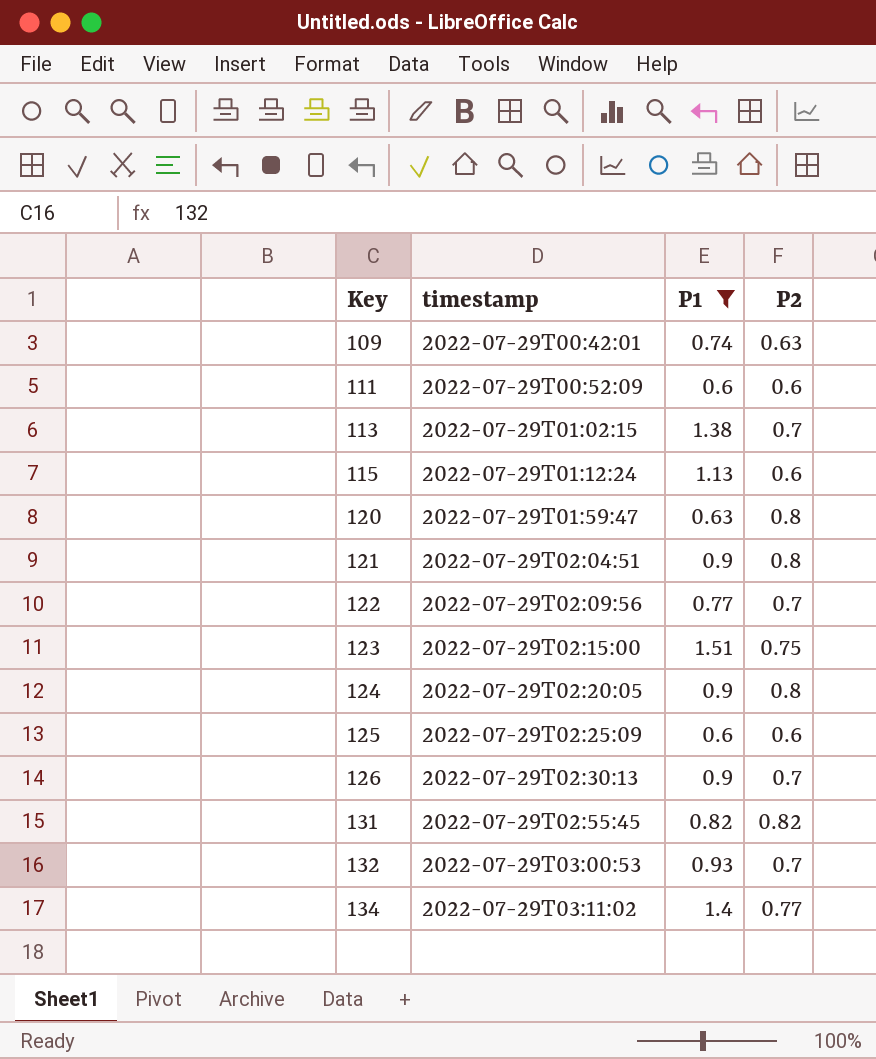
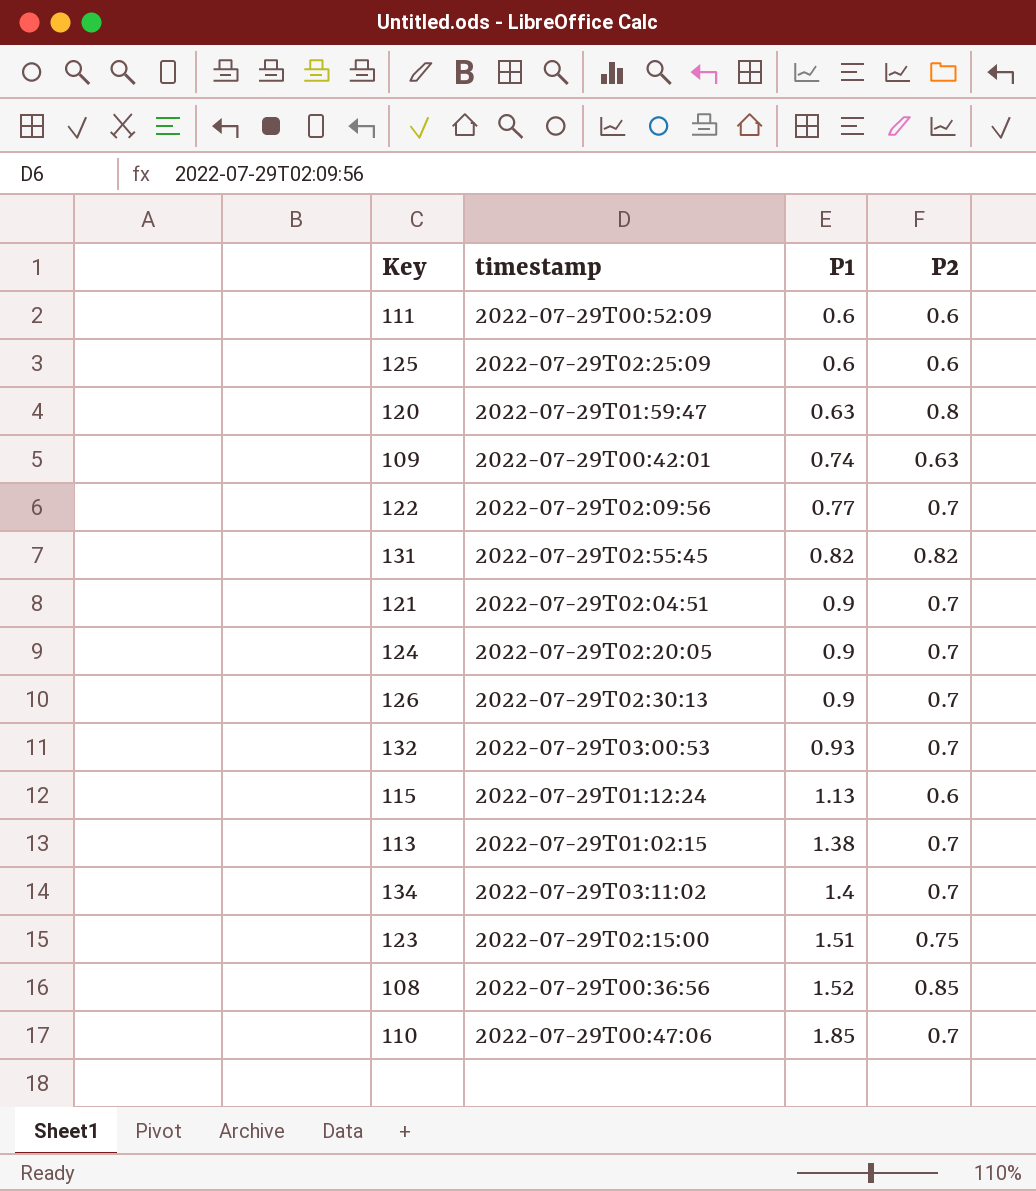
filter: P1 <= 1.51 -> none
row order: Key ascending -> P1 ascending
121 | P2: 0.8 -> 0.7
124 | P2: 0.8 -> 0.7
134 | P2: 0.77 -> 0.7

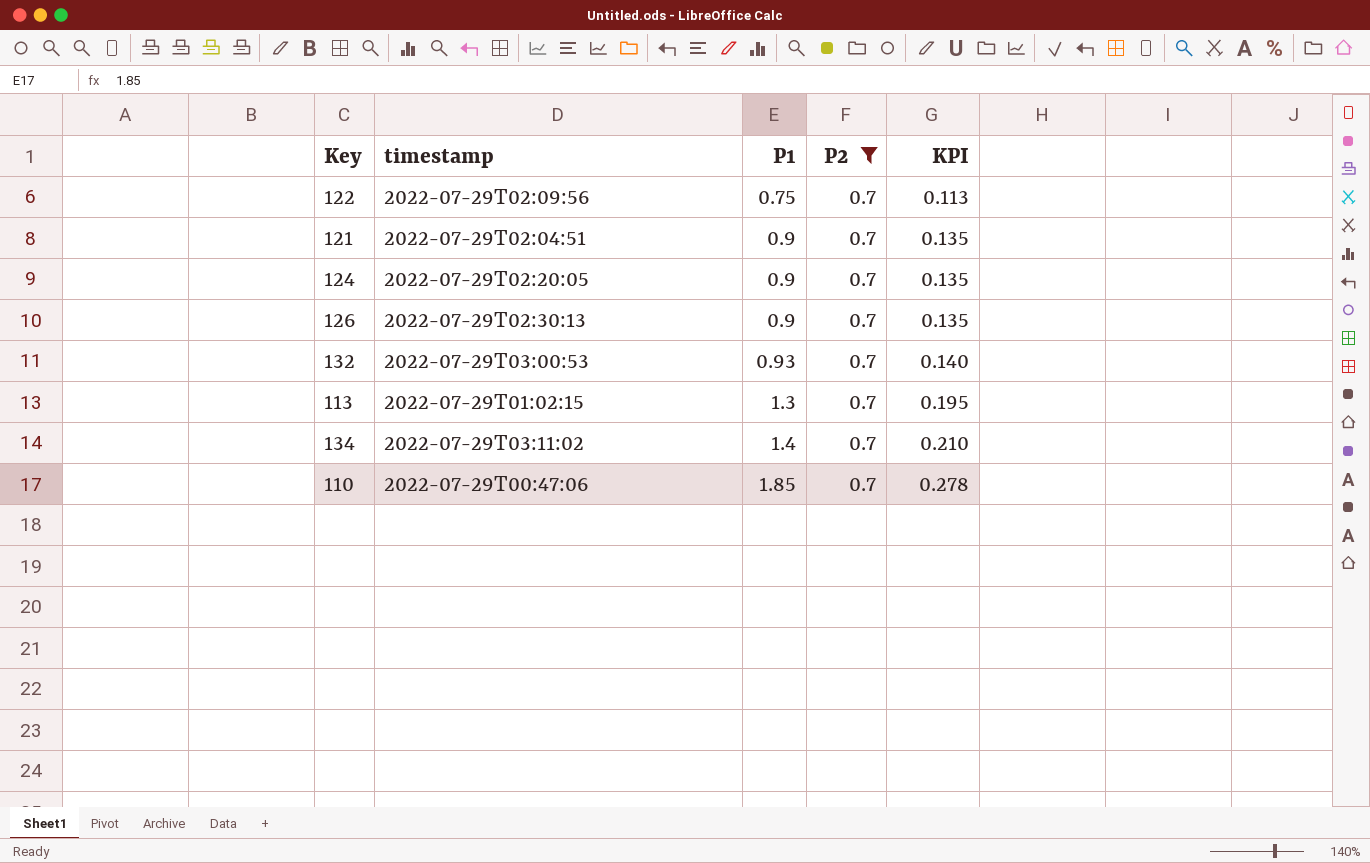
filter: none -> P2 = 0.7
column KPI | formula: none -> [P1] * 0.15
122 | P1: 0.77 -> 0.75
113 | P1: 1.38 -> 1.3

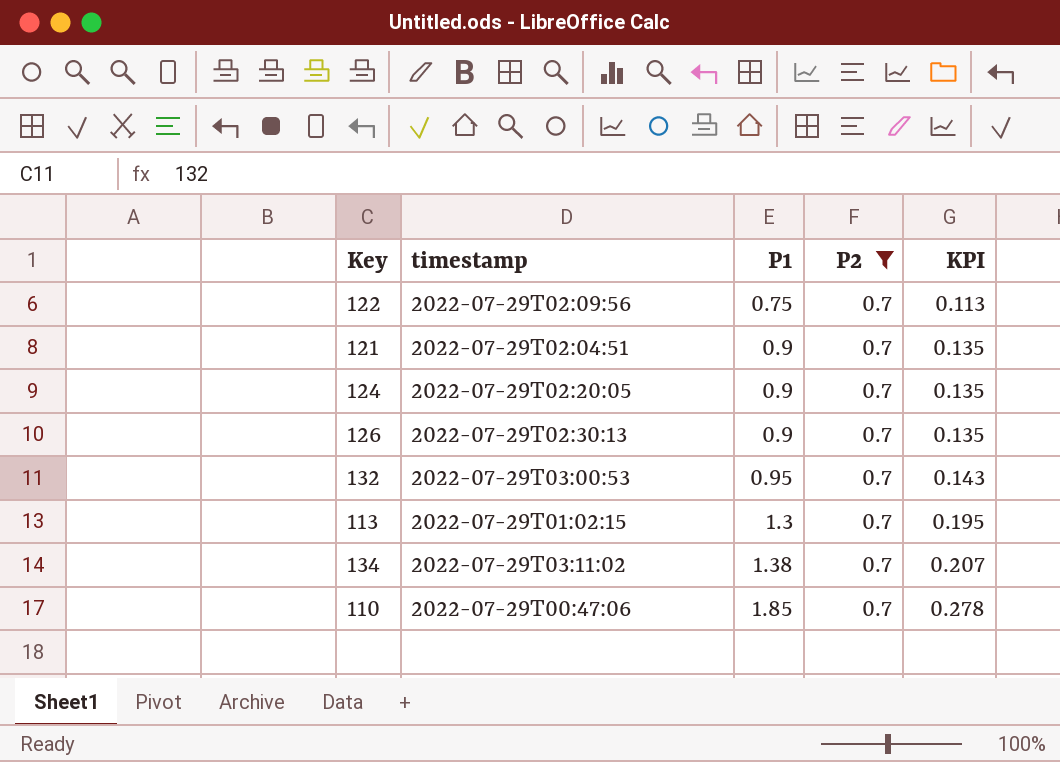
132 | P1: 0.93 -> 0.95
132 | KPI: 0.140 -> 0.143
134 | P1: 1.4 -> 1.38
134 | KPI: 0.210 -> 0.207

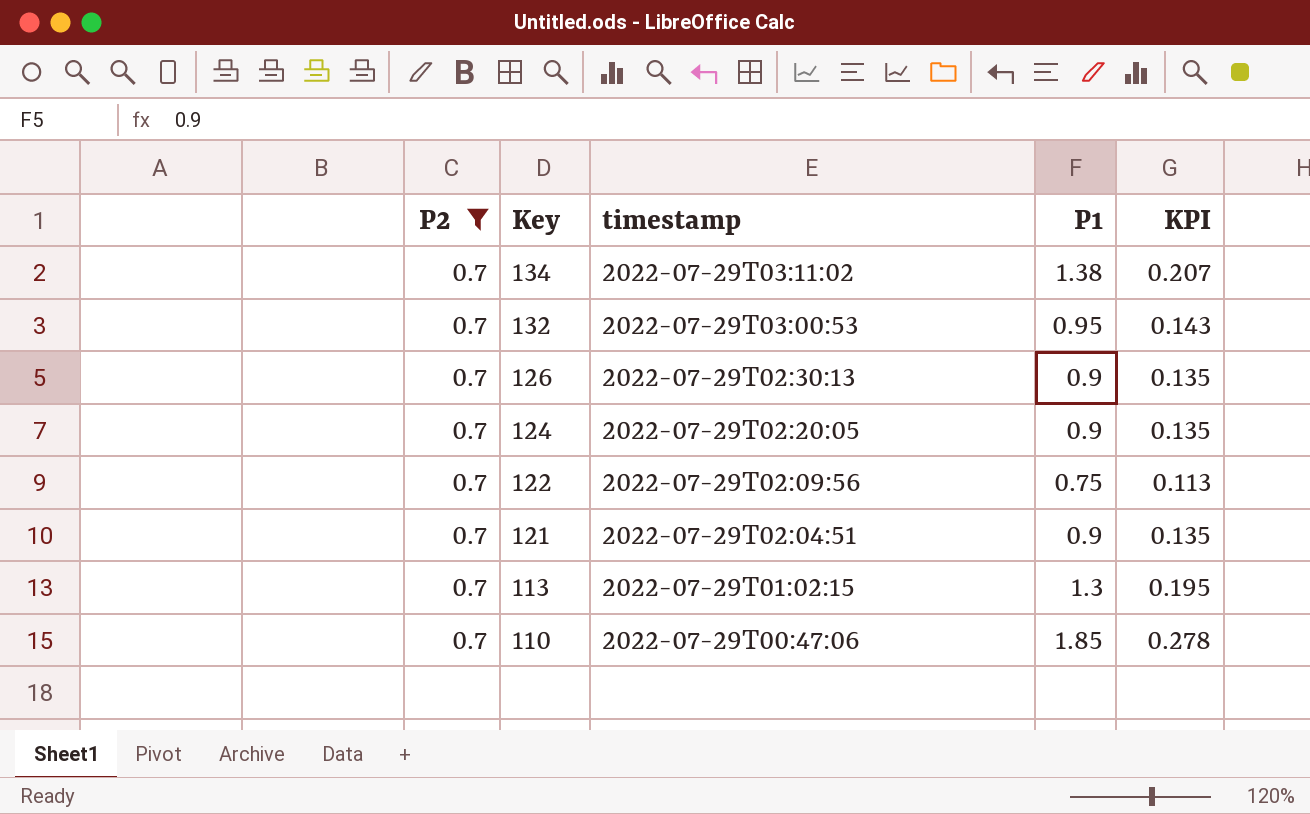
row order: P1 ascending -> Key descending
column P2 | position: 4 -> 1

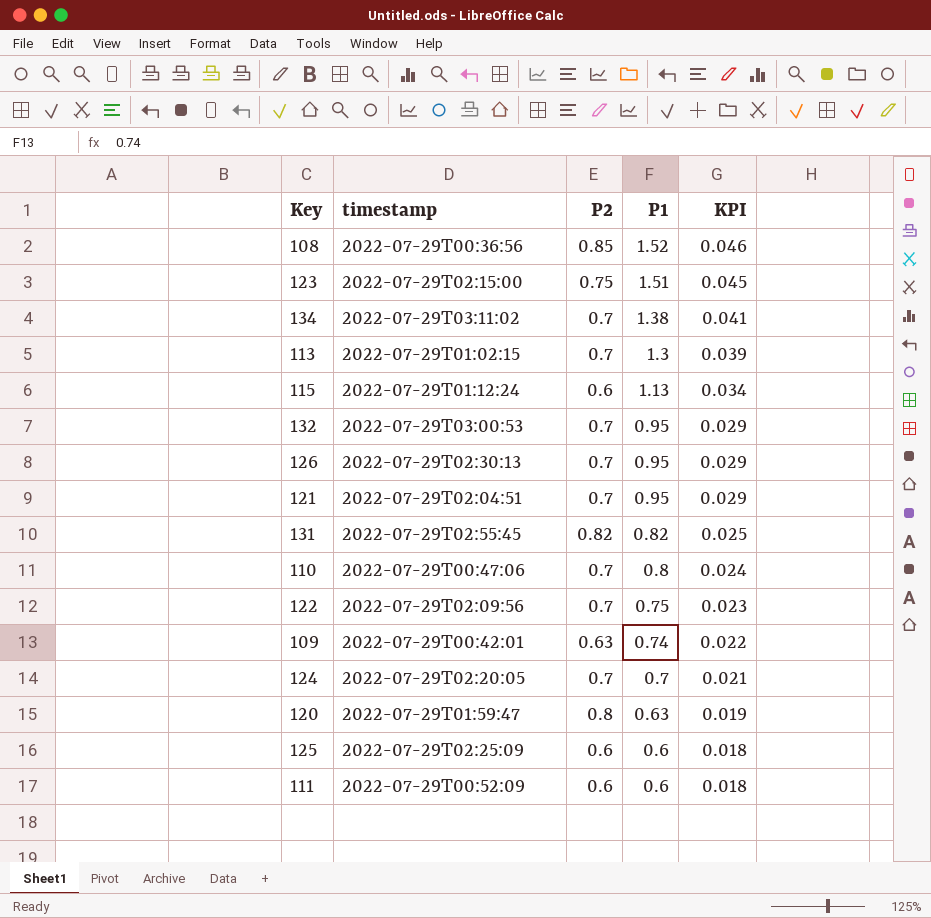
filter: P2 = 0.7 -> none
row order: Key descending -> P1 descending
column P2 | position: 1 -> 3
column KPI | formula: [P1] * 0.15 -> [P1] * 0.03
126 | P1: 0.9 -> 0.95
121 | P1: 0.9 -> 0.95
110 | P1: 1.85 -> 0.8
124 | P1: 0.9 -> 0.7

